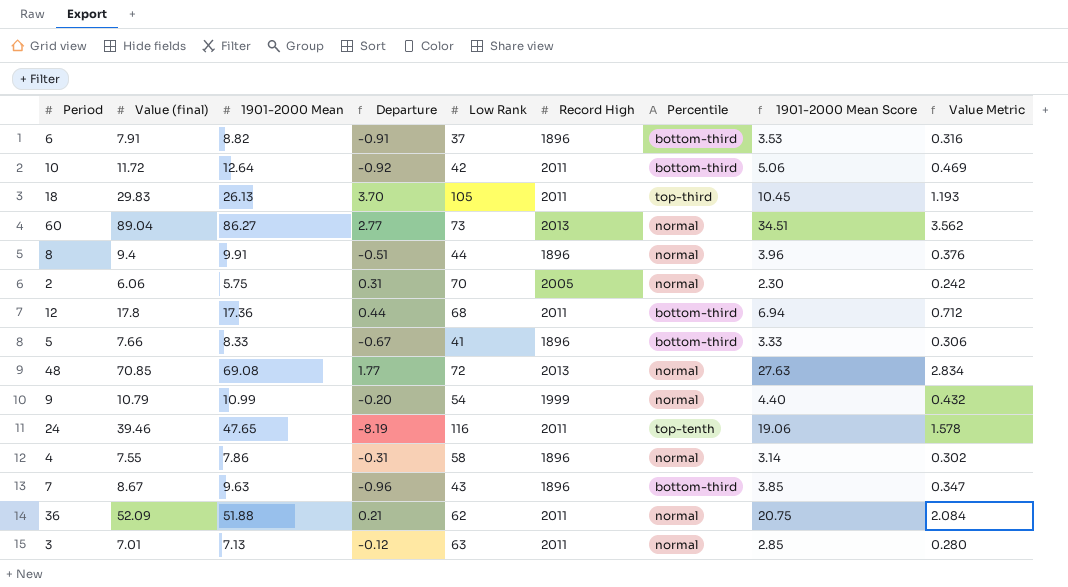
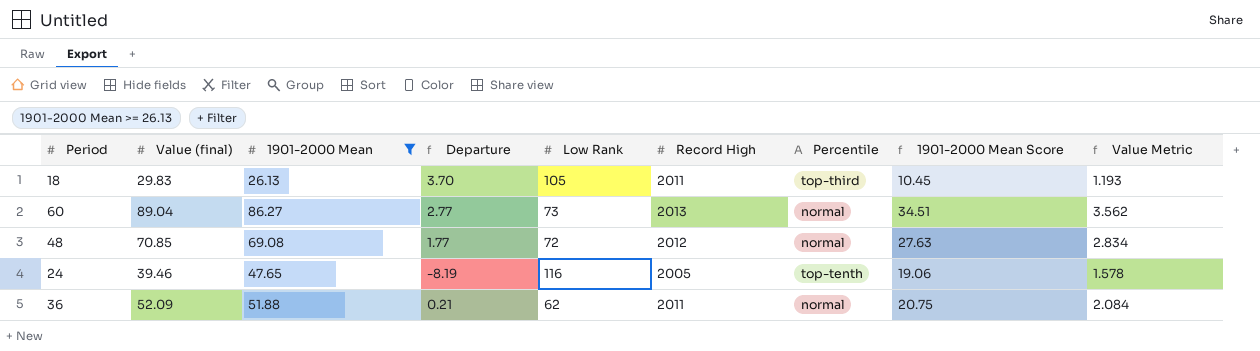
filter: none -> 1901-2000 Mean >= 26.13
48 | Record High: 2013 -> 2012
24 | Record High: 2011 -> 2005

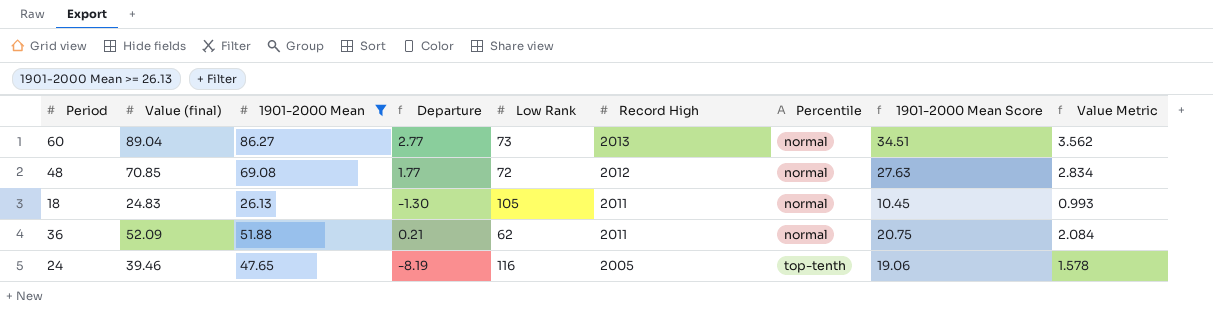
row order: none -> Record High descending
18 | Value (final): 29.83 -> 24.83
18 | Departure: 3.70 -> -1.30
18 | Percentile: top-third -> normal
18 | Value Metric: 1.193 -> 0.993

